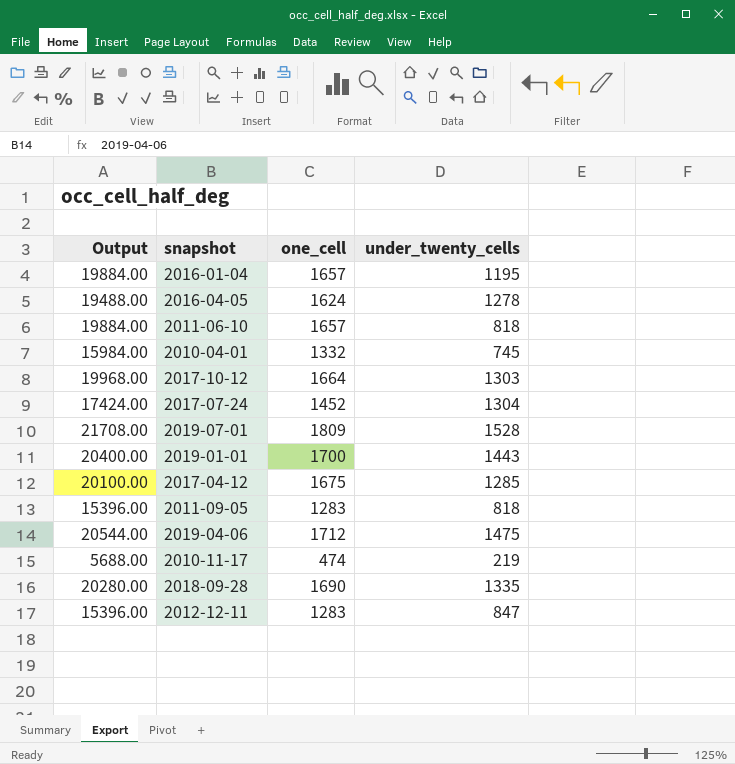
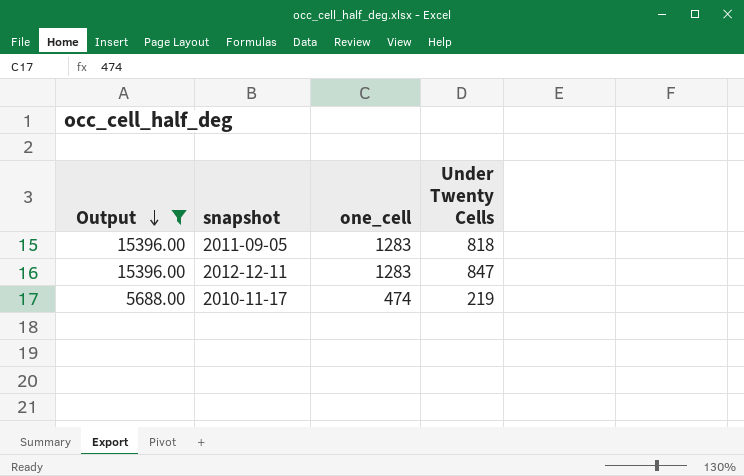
filter: none -> Output <= 15396.00
row order: none -> Output descending
column name: under_twenty_cells -> Under Twenty Cells

